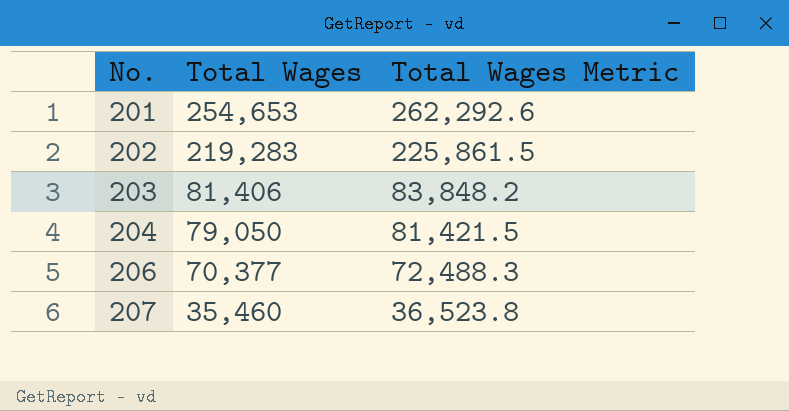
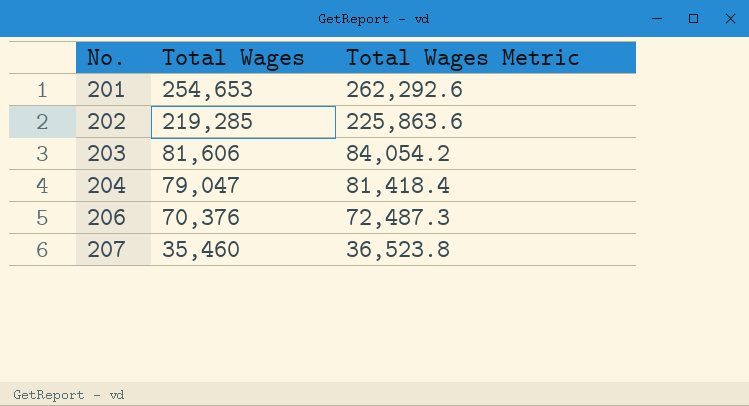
202 | Total Wages: 219,283 -> 219,285
202 | Total Wages Metric: 225,861.5 -> 225,863.6
203 | Total Wages: 81,406 -> 81,606
203 | Total Wages Metric: 83,848.2 -> 84,054.2
204 | Total Wages: 79,050 -> 79,047
204 | Total Wages Metric: 81,421.5 -> 81,418.4
206 | Total Wages: 70,377 -> 70,376
206 | Total Wages Metric: 72,488.3 -> 72,487.3

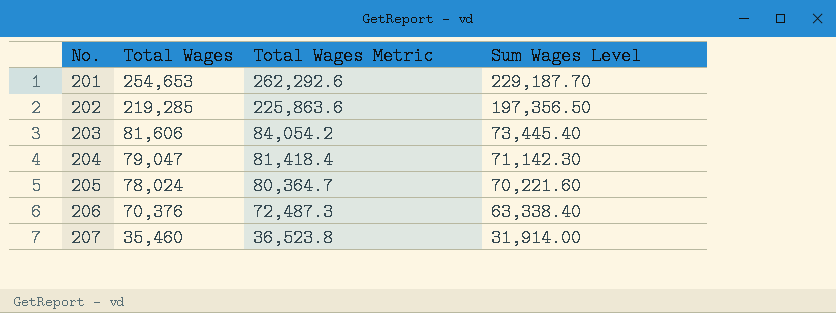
column Sum Wages Level | formula: none -> [Total Wages] * 0.9
row 205: none -> 78,024 | 80,364.7 | 70,221.60

